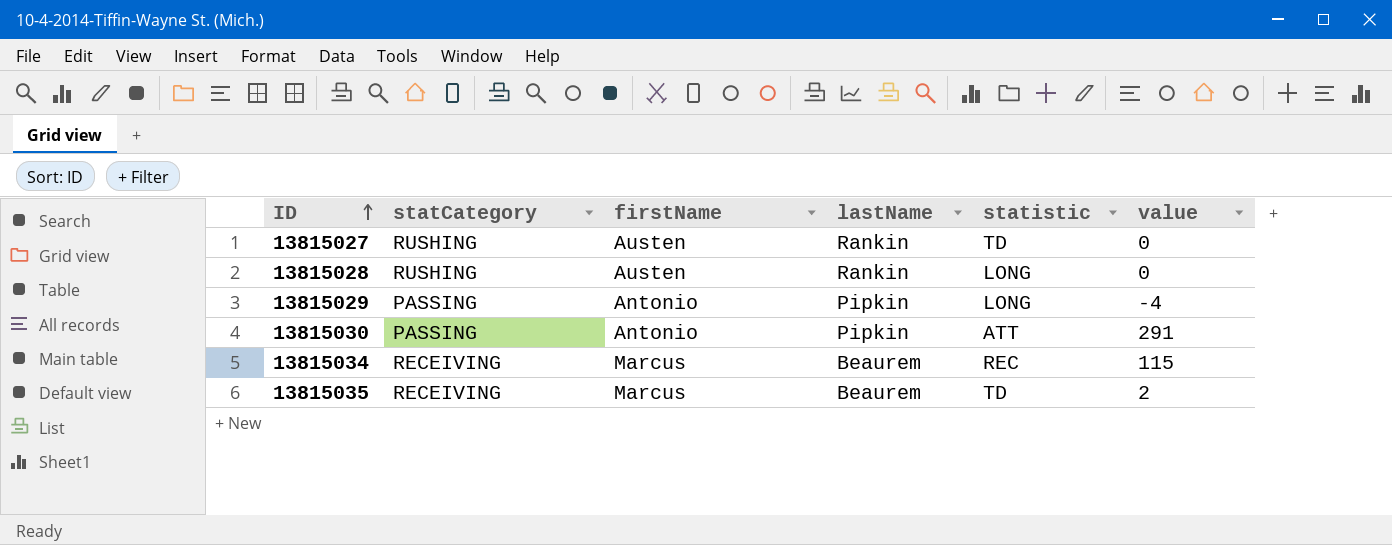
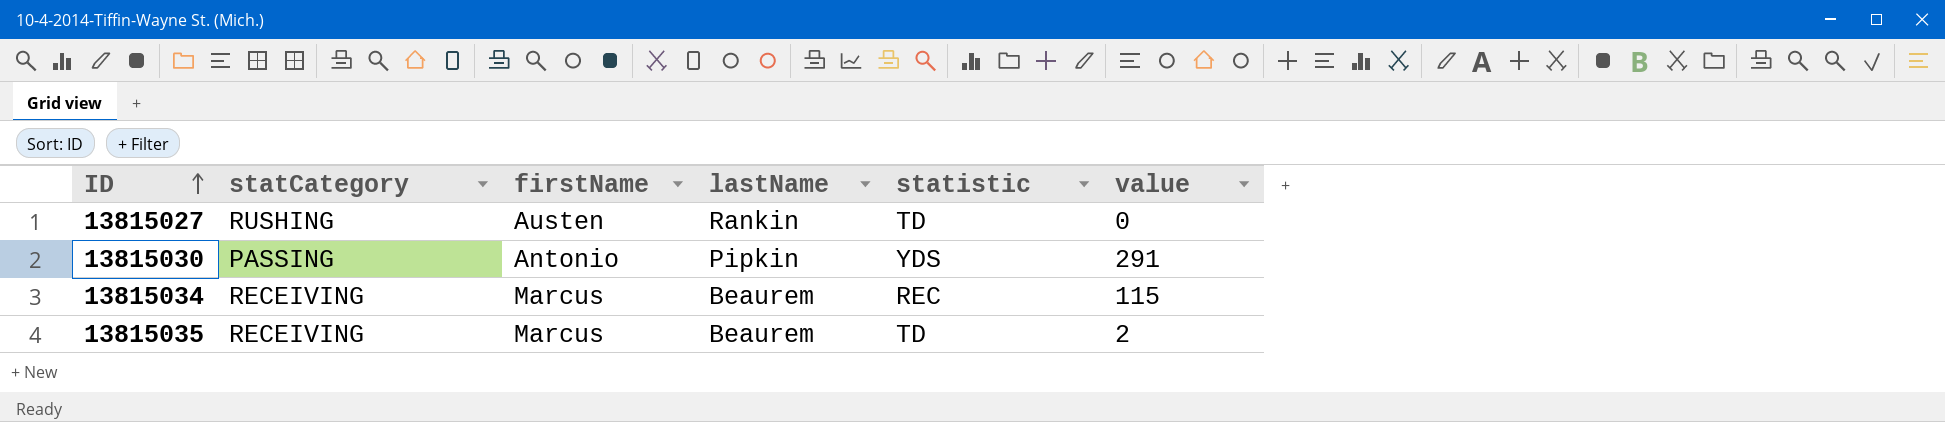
row 13815028: RUSHING | Austen | Rankin | LONG | 0 -> none
row 13815029: PASSING | Antonio | Pipkin | LONG | -4 -> none
13815030 | statistic: ATT -> YDS

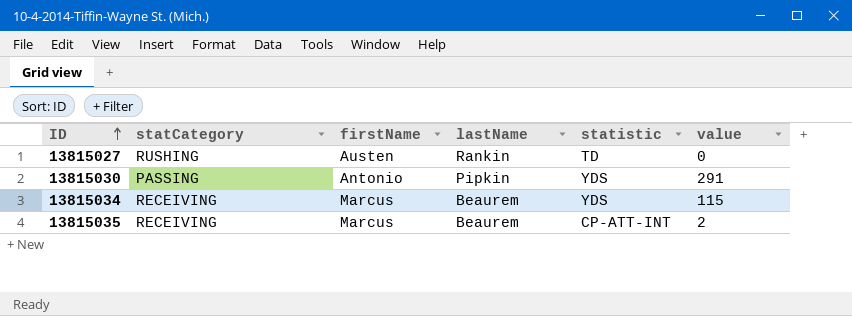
13815034 | statistic: REC -> YDS
13815035 | statistic: TD -> CP-ATT-INT

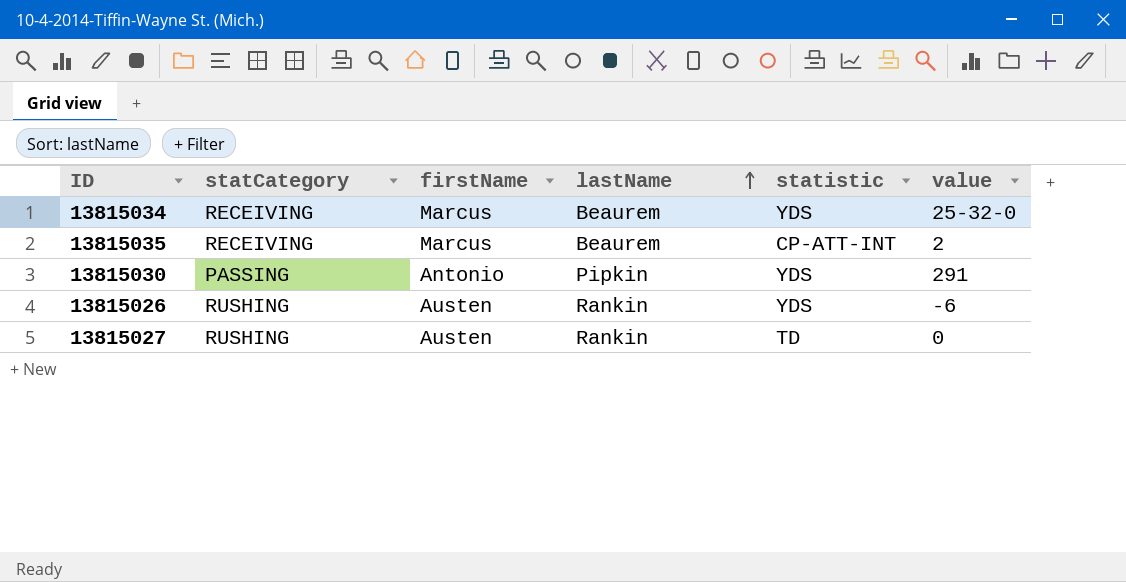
row order: ID ascending -> lastName ascending
13815034 | value: 115 -> 25-32-0
row 13815026: none -> RUSHING | Austen | Rankin | YDS | -6

